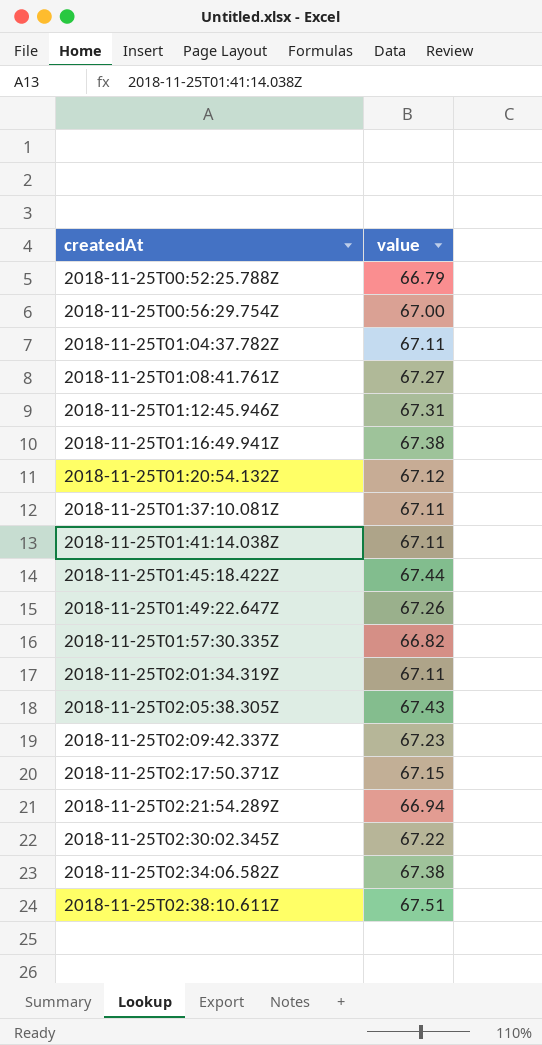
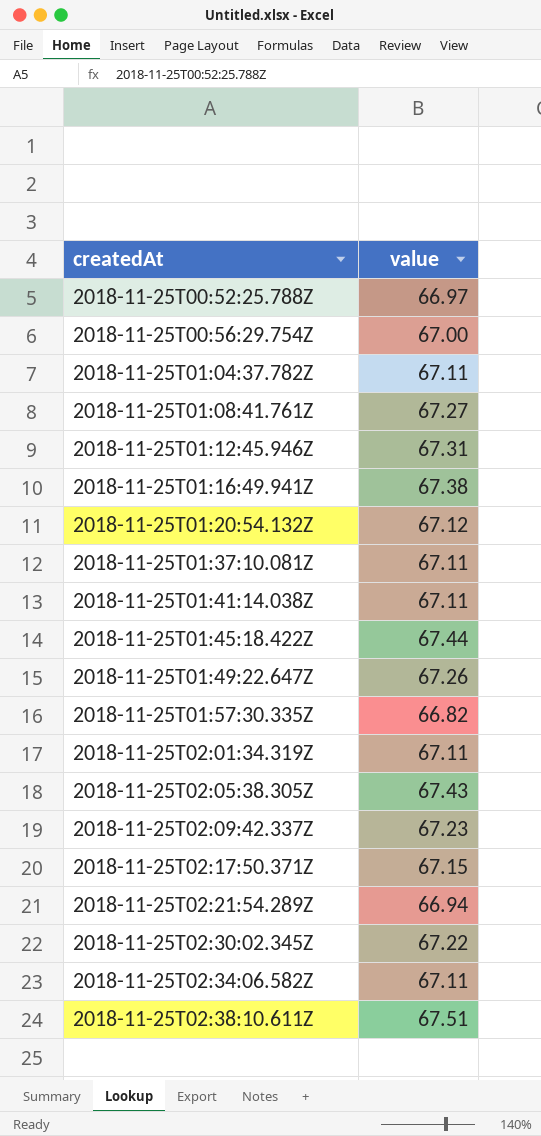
2018-11-25T00:52:25.788Z | value: 66.79 -> 66.97
2018-11-25T02:34:06.582Z | value: 67.38 -> 67.11

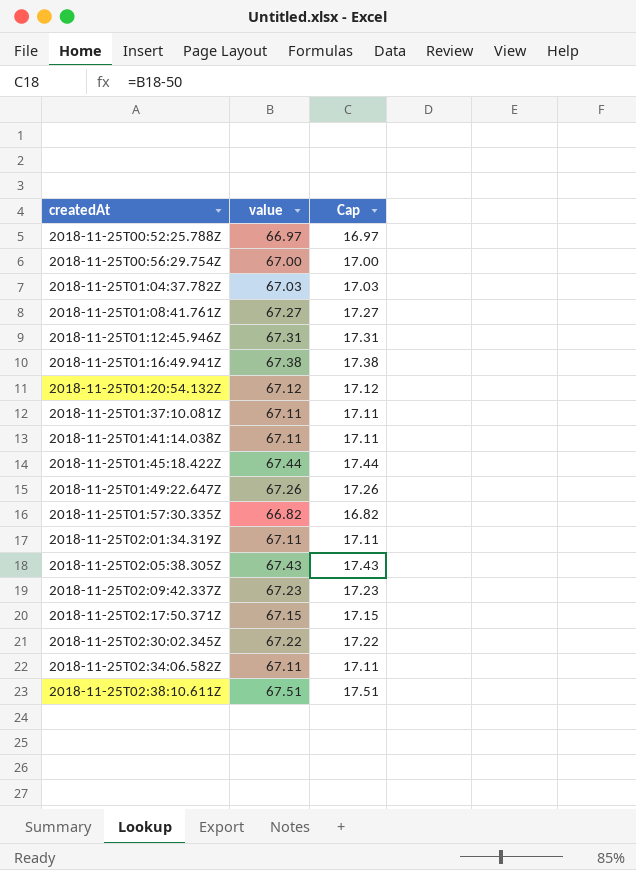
column Cap | formula: none -> [value] - 50
row 2018-11-25T02:21:54.289Z: 66.94 -> none
2018-11-25T01:04:37.782Z | value: 67.11 -> 67.03

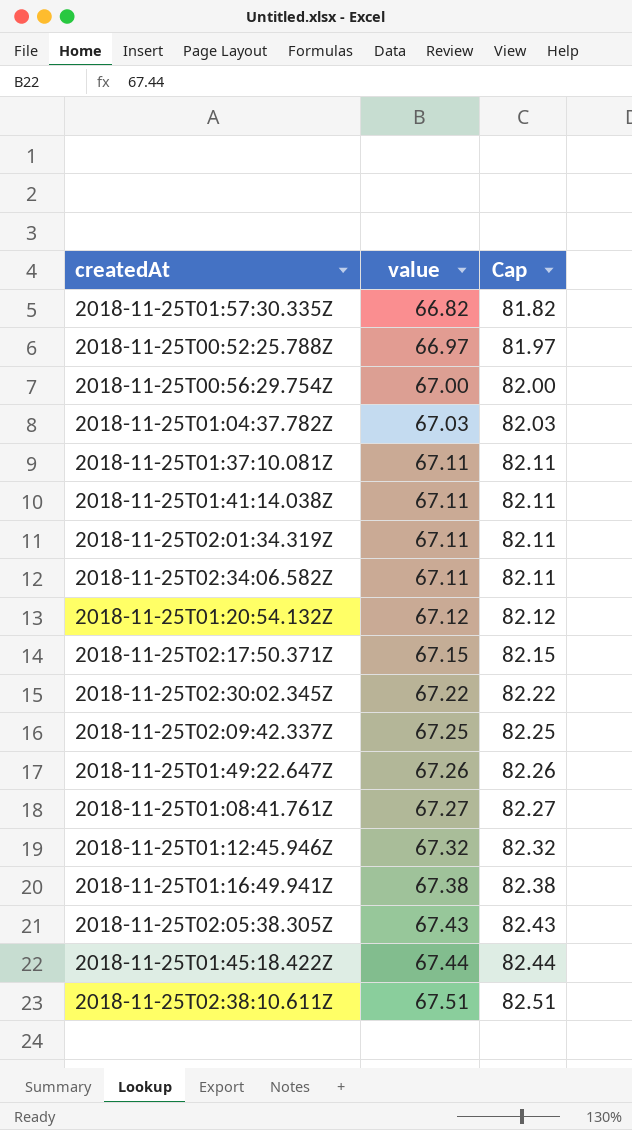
row order: createdAt ascending -> value ascending
column Cap | formula: [value] - 50 -> [value] + 15
2018-11-25T02:09:42.337Z | value: 67.23 -> 67.25
2018-11-25T01:12:45.946Z | value: 67.31 -> 67.32

